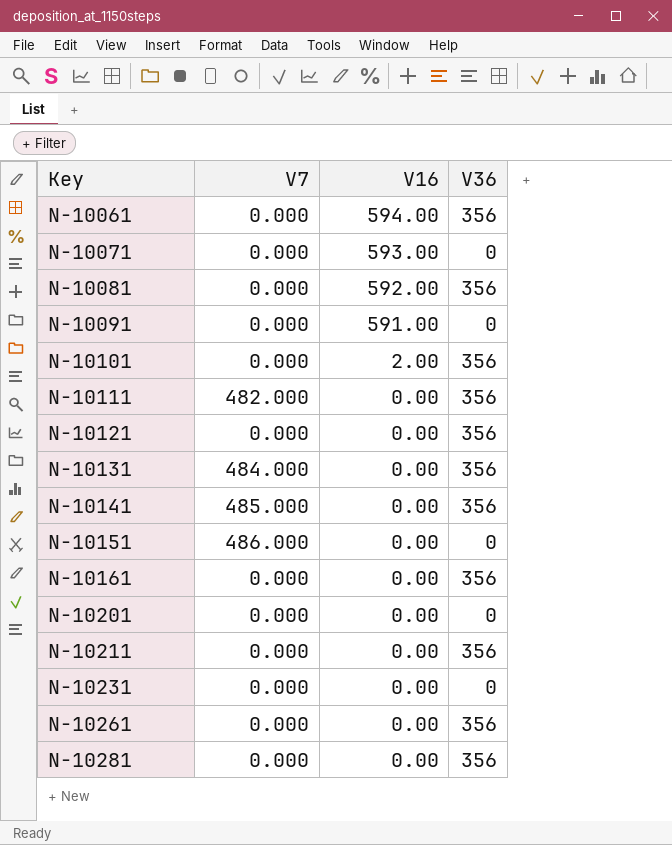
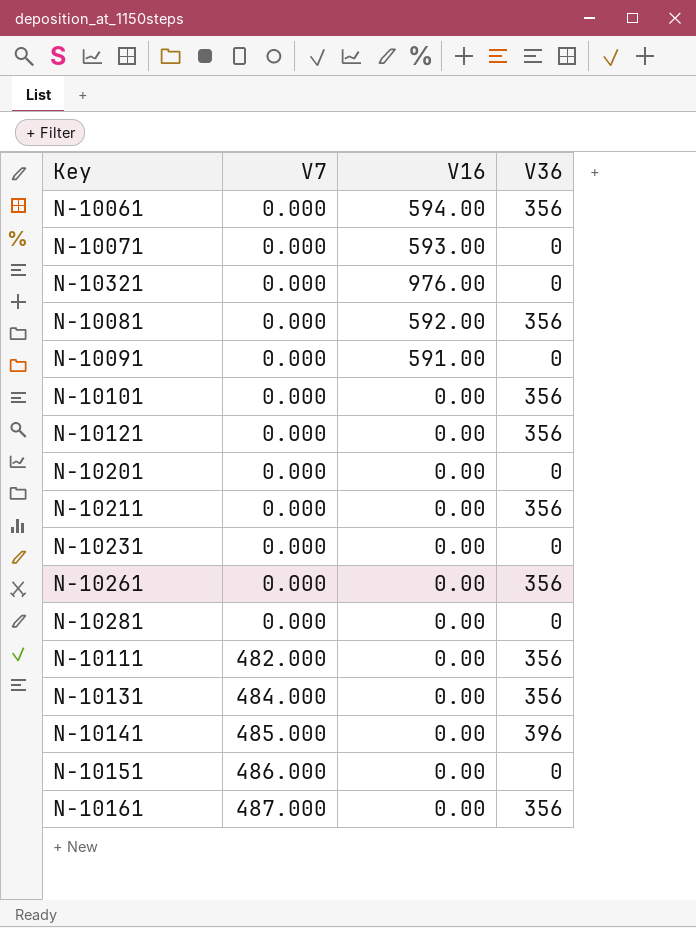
row order: Key ascending -> V7 ascending
row N-10321: none -> 0.000 | 976.00 | 0
N-10101 | V16: 2.00 -> 0.00
N-10281 | V36: 356 -> 0
N-10141 | V36: 356 -> 396
N-10161 | V7: 0.000 -> 487.000

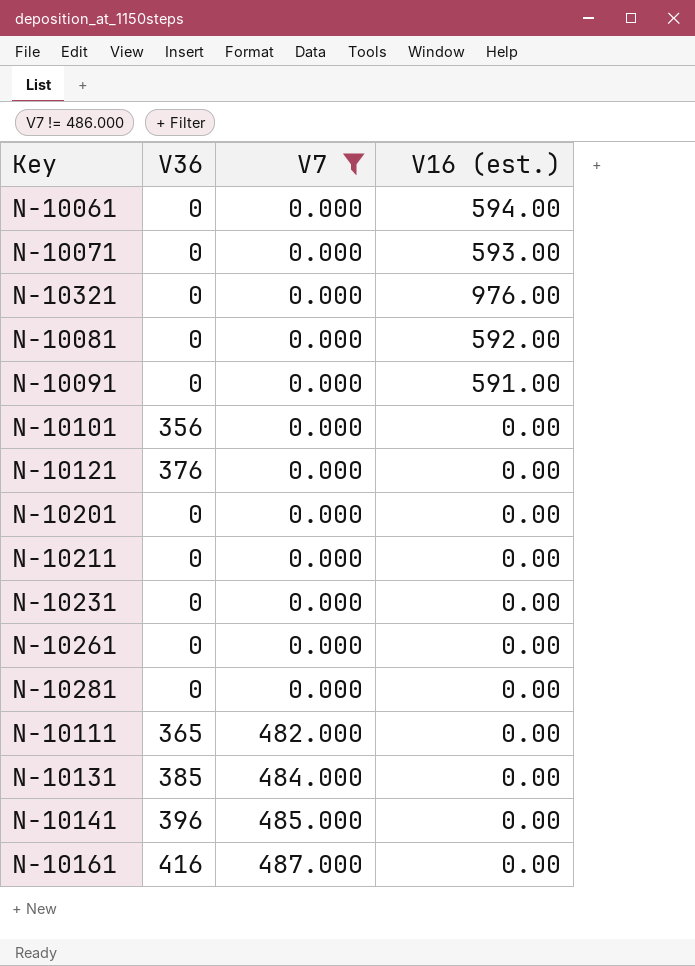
filter: none -> V7 != 486.000
column V36 | position: 4 -> 2
column name: V16 -> V16 (est.)
N-10061 | V36: 356 -> 0
N-10081 | V36: 356 -> 0
N-10121 | V36: 356 -> 376
N-10211 | V36: 356 -> 0
N-10261 | V36: 356 -> 0
N-10111 | V36: 356 -> 365
N-10131 | V36: 356 -> 385
N-10161 | V36: 356 -> 416

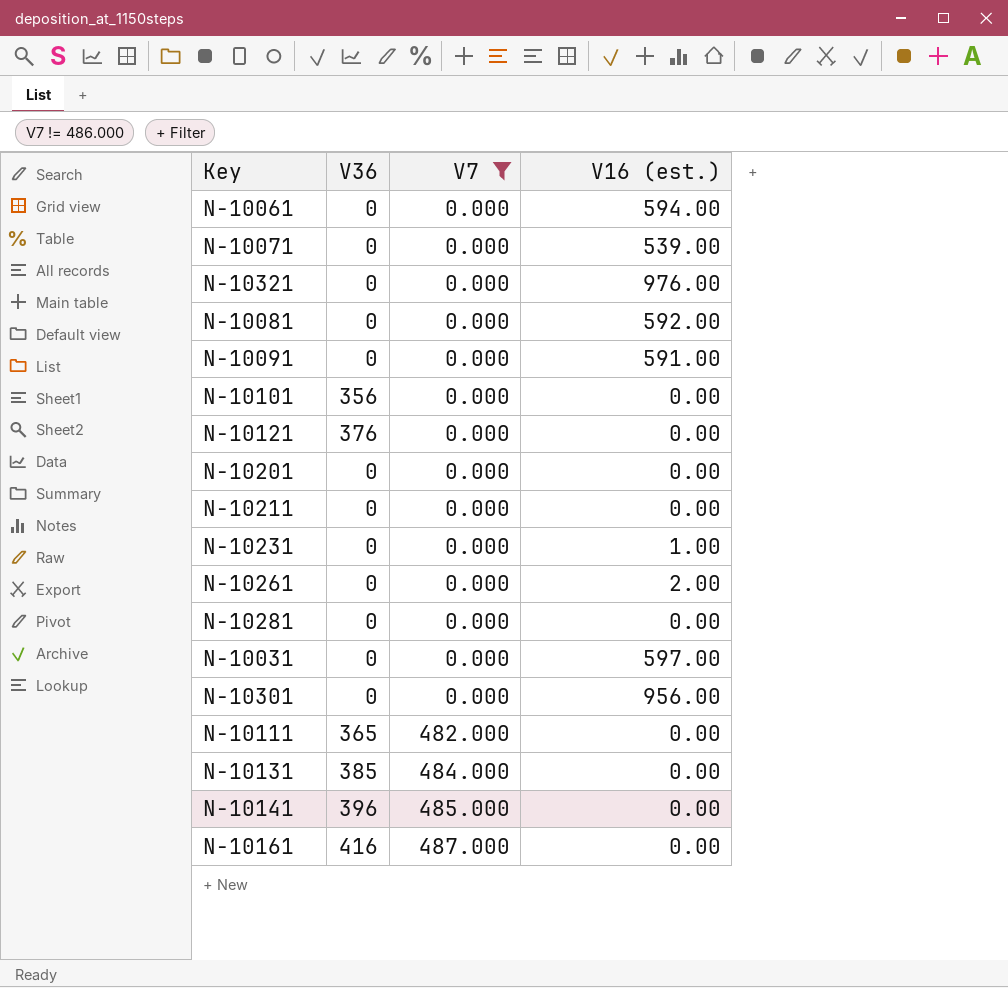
N-10071 | V16 (est.): 593.00 -> 539.00
N-10231 | V16 (est.): 0.00 -> 1.00
N-10261 | V16 (est.): 0.00 -> 2.00
row N-10031: none -> 0 | 0.000 | 597.00
row N-10301: none -> 0 | 0.000 | 956.00

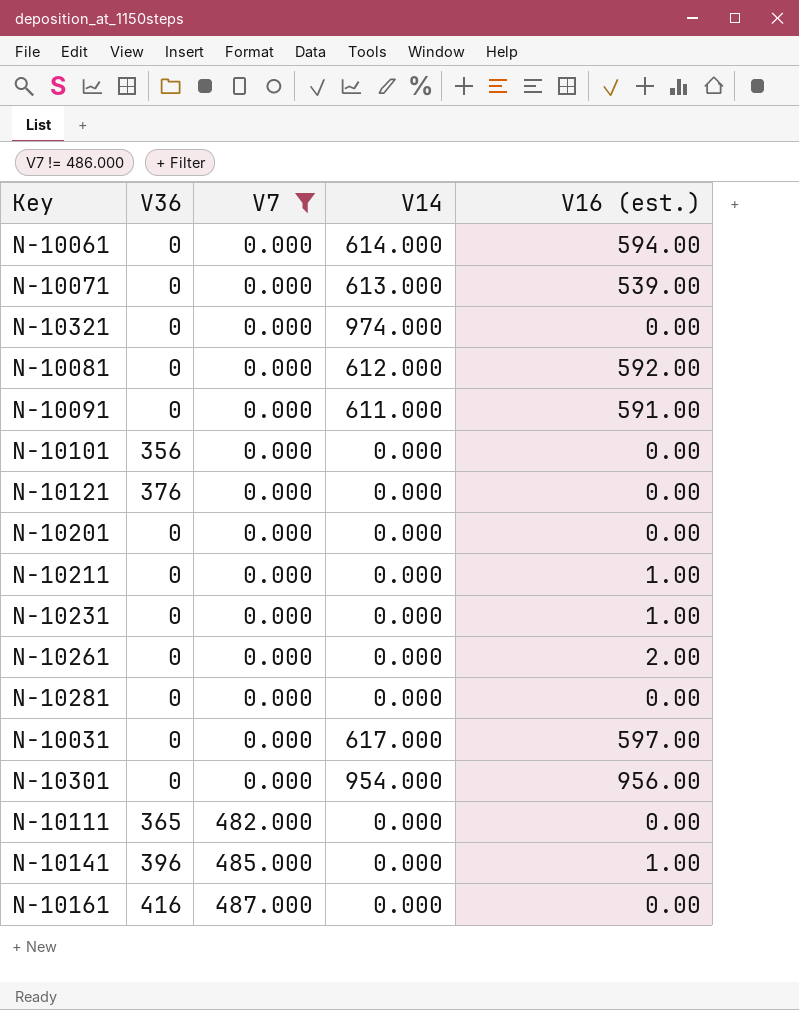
column V14 | position: none -> 4
row N-10131: 385 | 484.000 | 0.00 -> none
N-10321 | V16 (est.): 976.00 -> 0.00
N-10211 | V16 (est.): 0.00 -> 1.00
N-10141 | V16 (est.): 0.00 -> 1.00

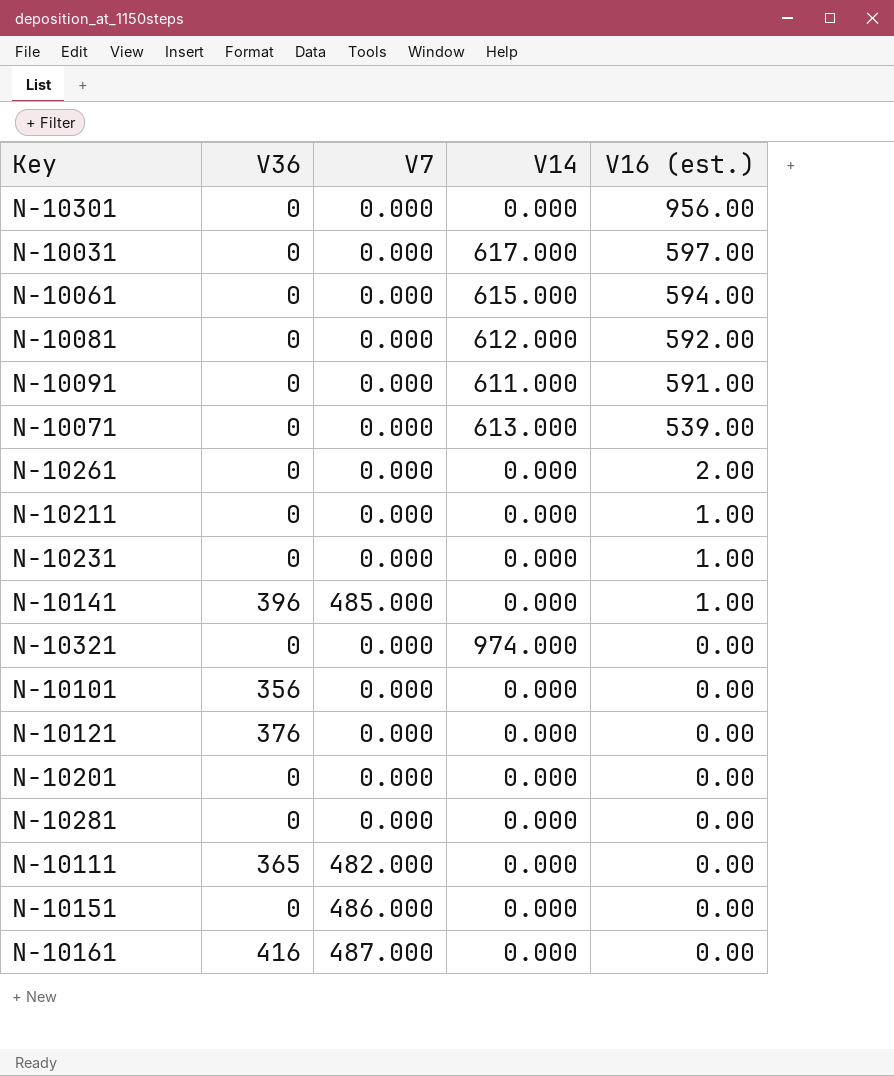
filter: V7 != 486.000 -> none
row order: V7 ascending -> V16 (est.) descending
N-10301 | V14: 954.000 -> 0.000
N-10061 | V14: 614.000 -> 615.000

